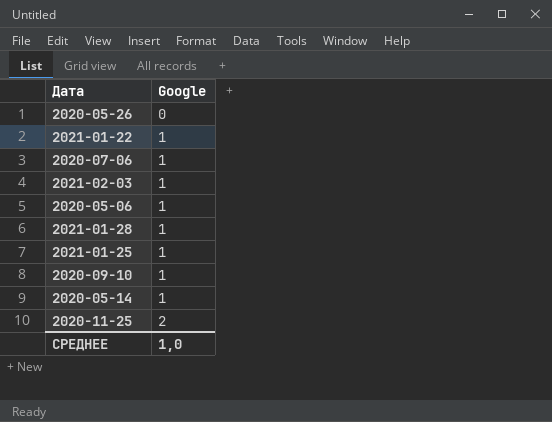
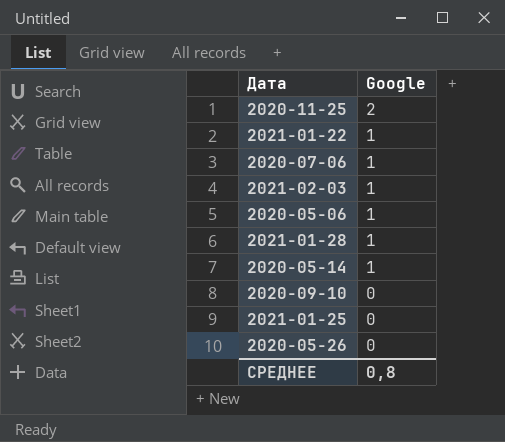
row order: Google ascending -> Google descending
2020-09-10 | Google: 1 -> 0
2021-01-25 | Google: 1 -> 0
СРЕДНЕЕ | Google: 1,0 -> 0,8

